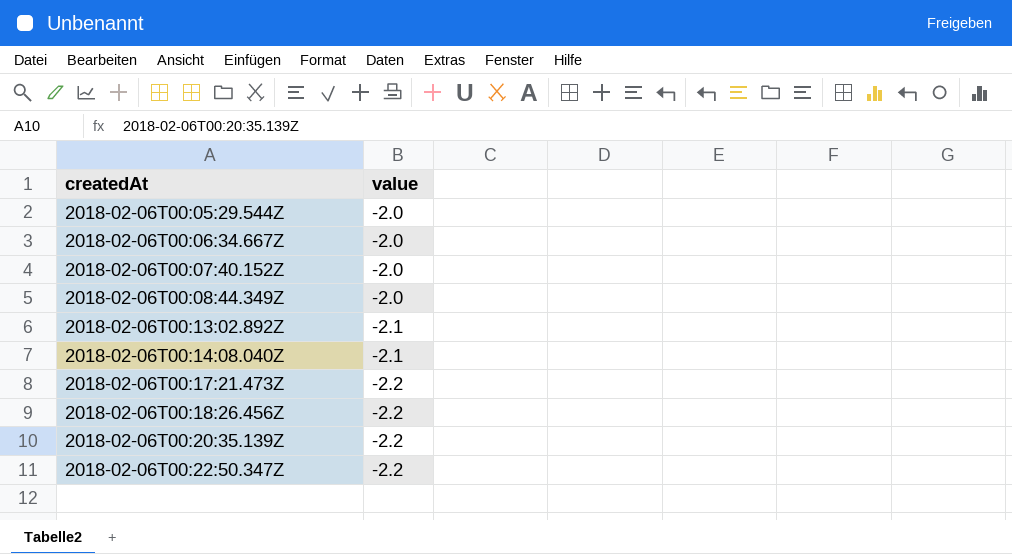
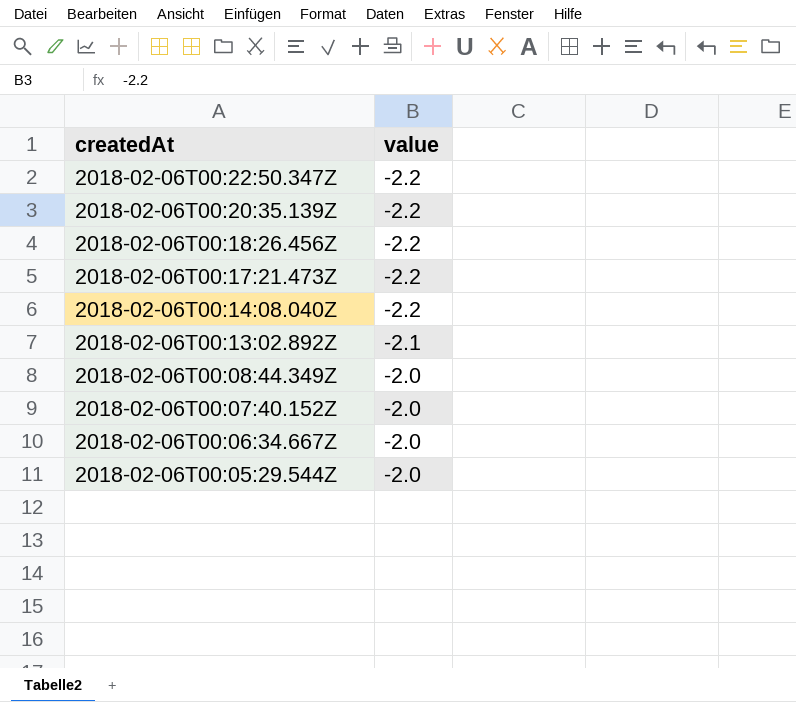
row order: createdAt ascending -> createdAt descending
2018-02-06T00:14:08.040Z | value: -2.1 -> -2.2

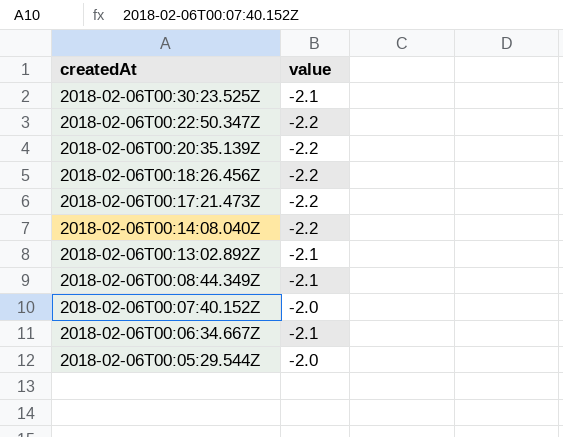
row 2018-02-06T00:30:23.525Z: none -> -2.1
2018-02-06T00:08:44.349Z | value: -2.0 -> -2.1
2018-02-06T00:06:34.667Z | value: -2.0 -> -2.1

